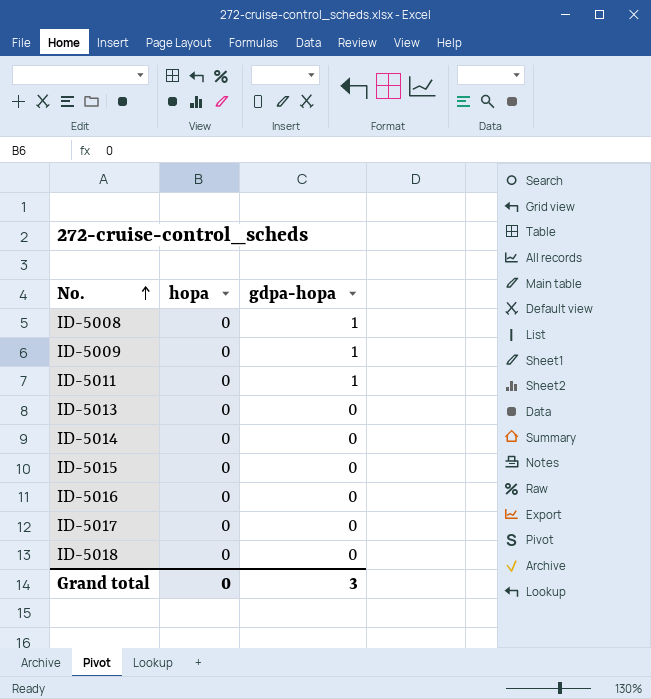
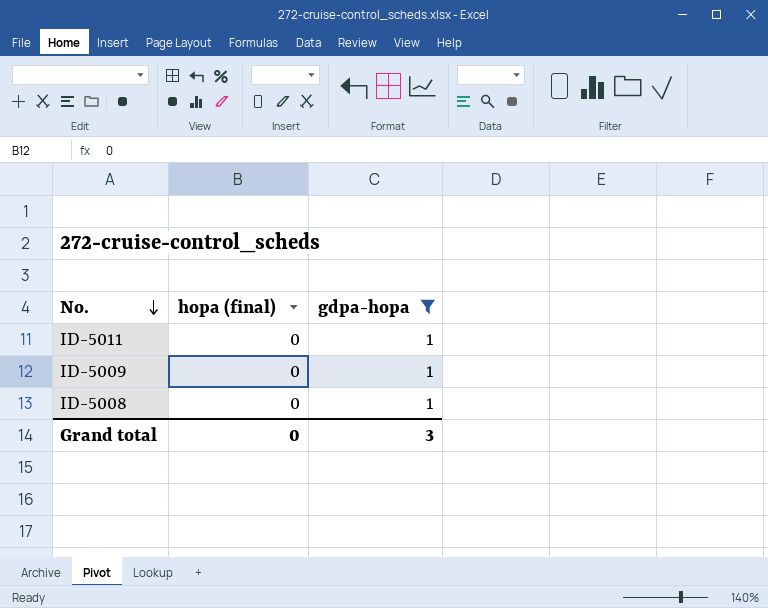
filter: none -> gdpa-hopa = 1
row order: No. ascending -> No. descending
column name: hopa -> hopa (final)

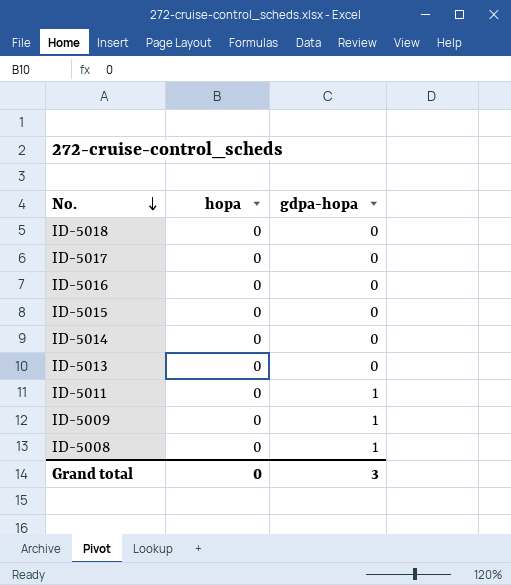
filter: gdpa-hopa = 1 -> none
column name: hopa (final) -> hopa

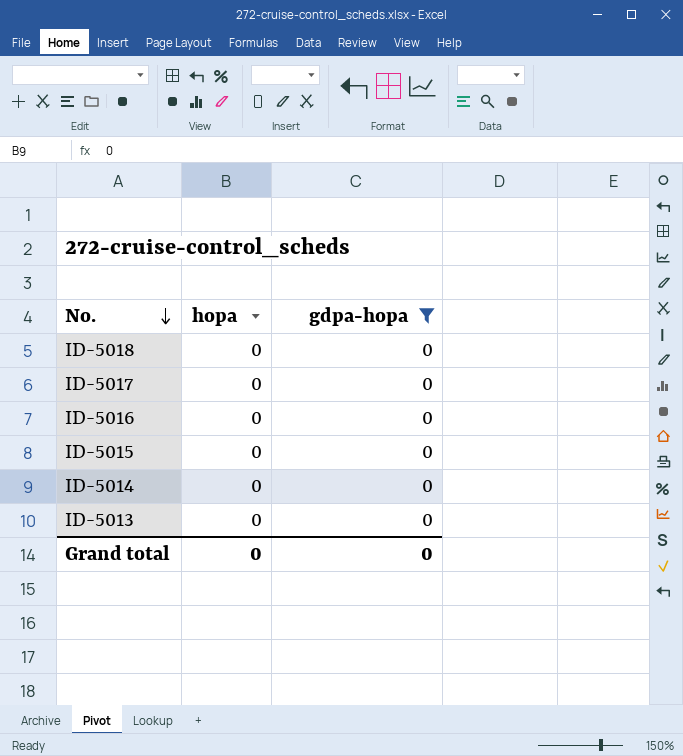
filter: none -> gdpa-hopa = 0
Grand total | gdpa-hopa: 3 -> 0

